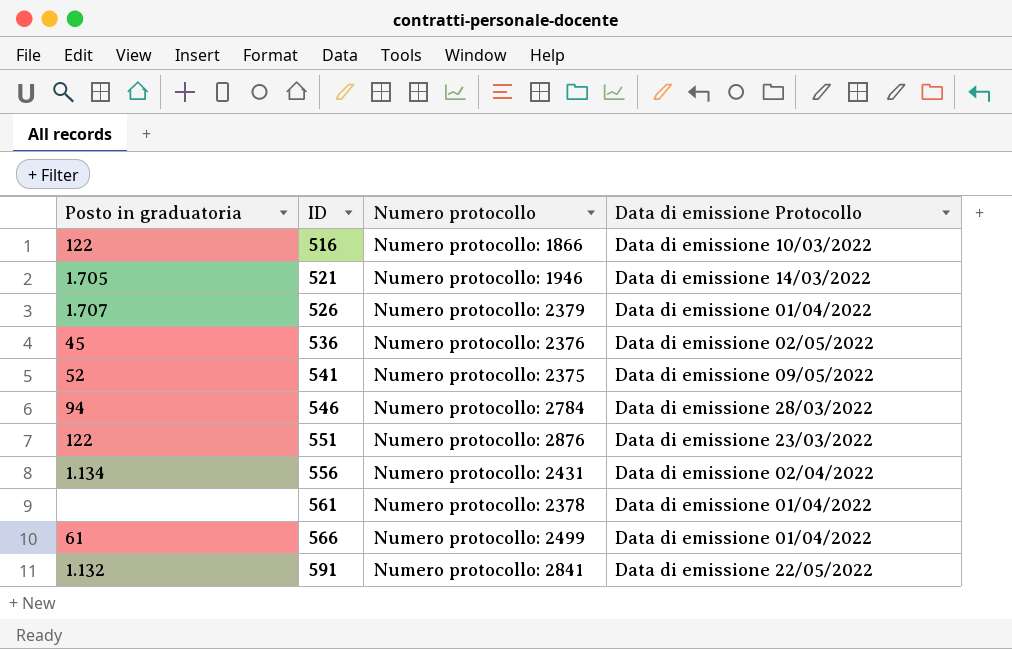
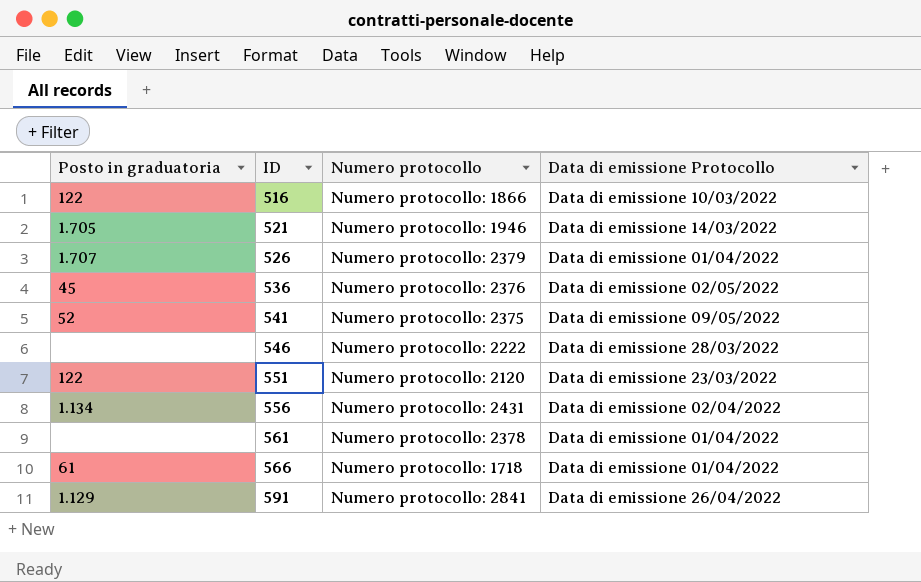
546 | Posto in graduatoria: 94 -> none
546 | Numero protocollo: Numero protocollo: 2784 -> Numero protocollo: 2222
551 | Numero protocollo: Numero protocollo: 2876 -> Numero protocollo: 2120
566 | Numero protocollo: Numero protocollo: 2499 -> Numero protocollo: 1718
591 | Posto in graduatoria: 1.132 -> 1.129
591 | Data di emissione Protocollo: Data di emissione 22/05/2022 -> Data di emissione 26/04/2022

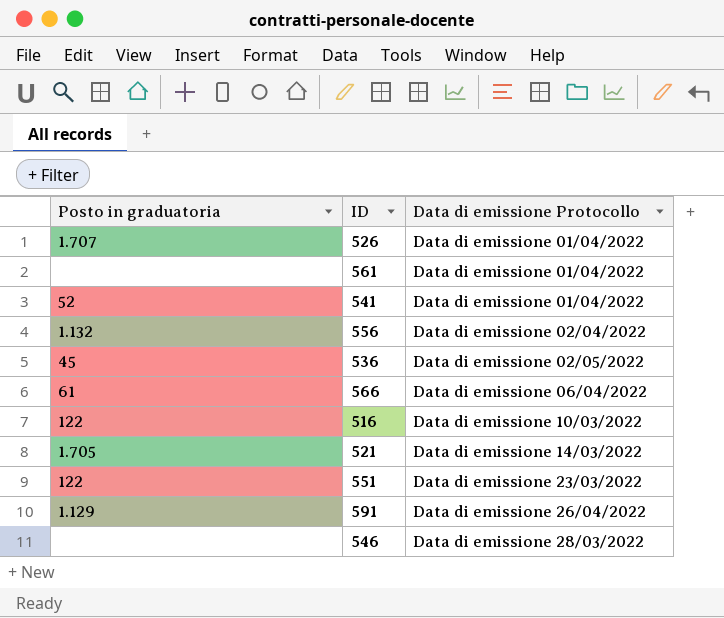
row order: ID ascending -> Data di emissione Protocollo ascending
column Numero protocollo | position: 3 -> none
541 | Data di emissione Protocollo: Data di emissione 09/05/2022 -> Data di emissione 01/04/2022
556 | Posto in graduatoria: 1.134 -> 1.132
566 | Data di emissione Protocollo: Data di emissione 01/04/2022 -> Data di emissione 06/04/2022

